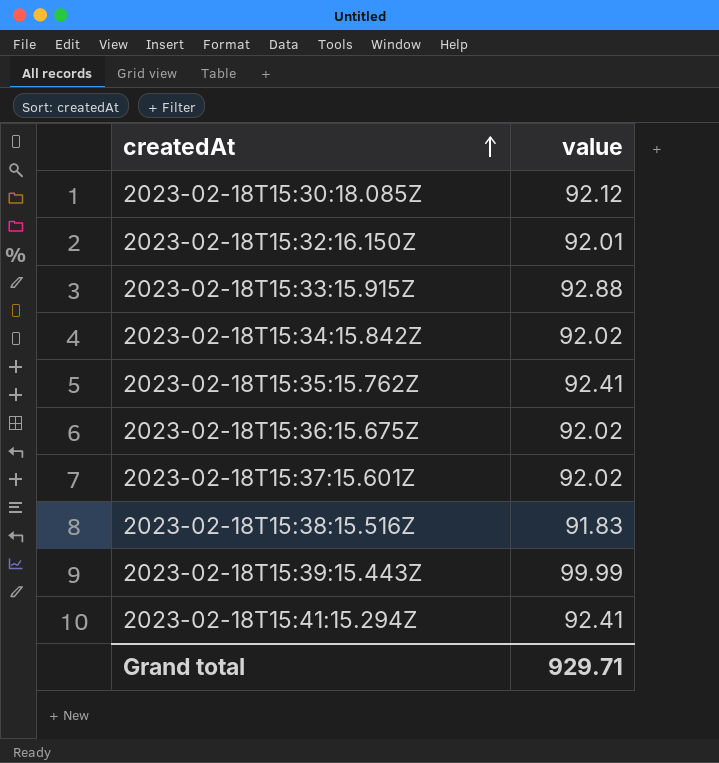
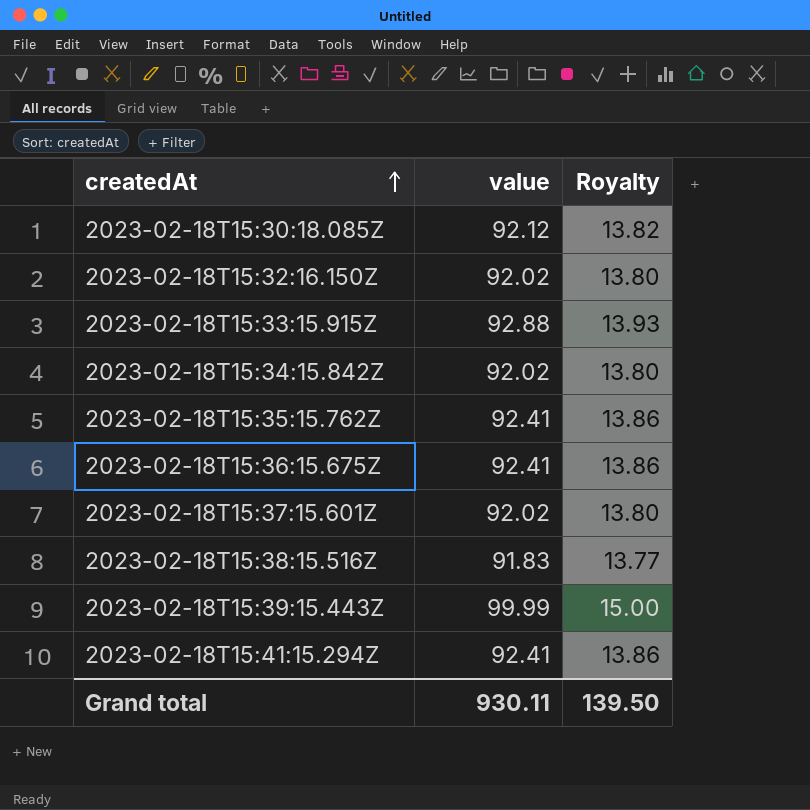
column Royalty | formula: none -> [value] * 0.15
2023-02-18T15:32:16.150Z | value: 92.01 -> 92.02
2023-02-18T15:36:15.675Z | value: 92.02 -> 92.41
Grand total | value: 929.71 -> 930.11

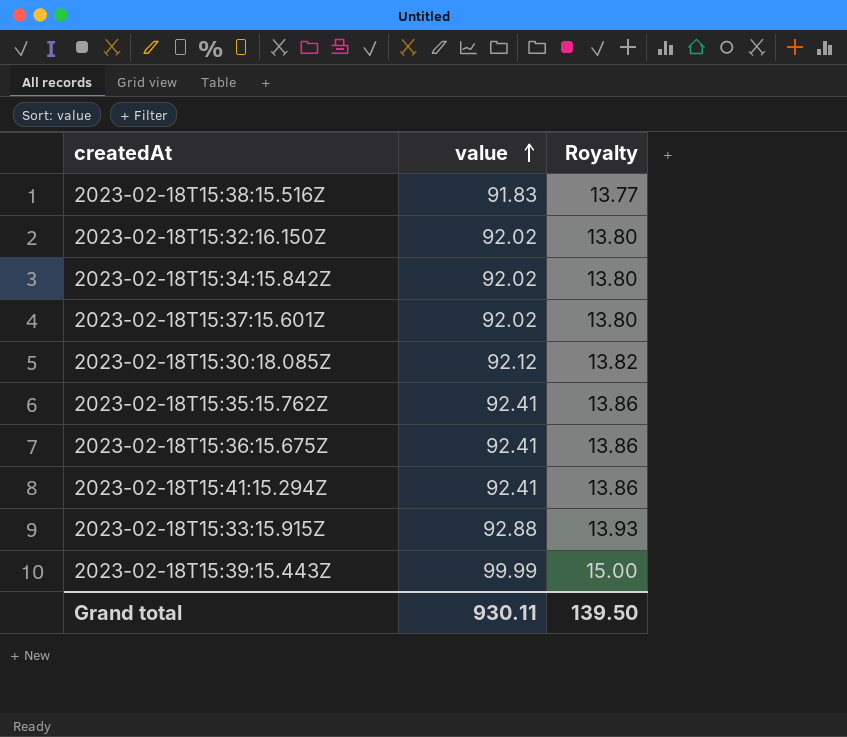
row order: createdAt ascending -> value ascending

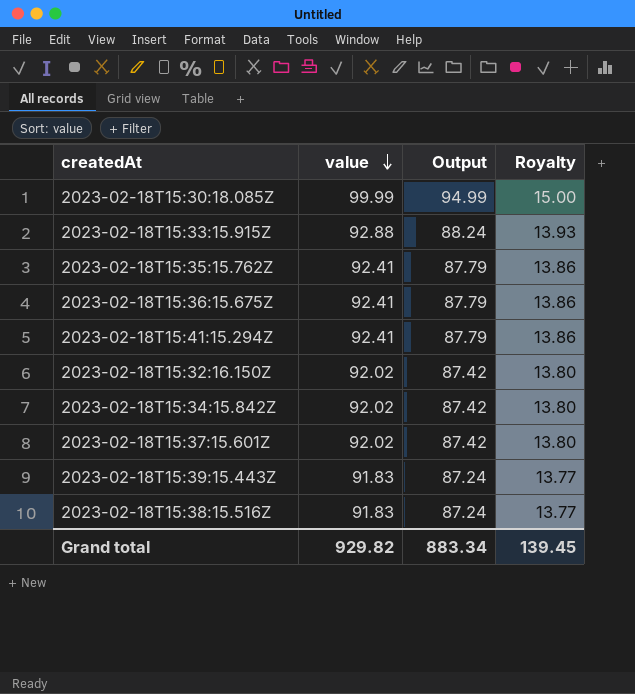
row order: value ascending -> value descending
column Output | formula: none -> [value] * 0.95
2023-02-18T15:30:18.085Z | value: 92.12 -> 99.99
2023-02-18T15:30:18.085Z | Royalty: 13.82 -> 15.00
2023-02-18T15:39:15.443Z | value: 99.99 -> 91.83
2023-02-18T15:39:15.443Z | Royalty: 15.00 -> 13.77
Grand total | value: 930.11 -> 929.82
Grand total | Royalty: 139.50 -> 139.45

